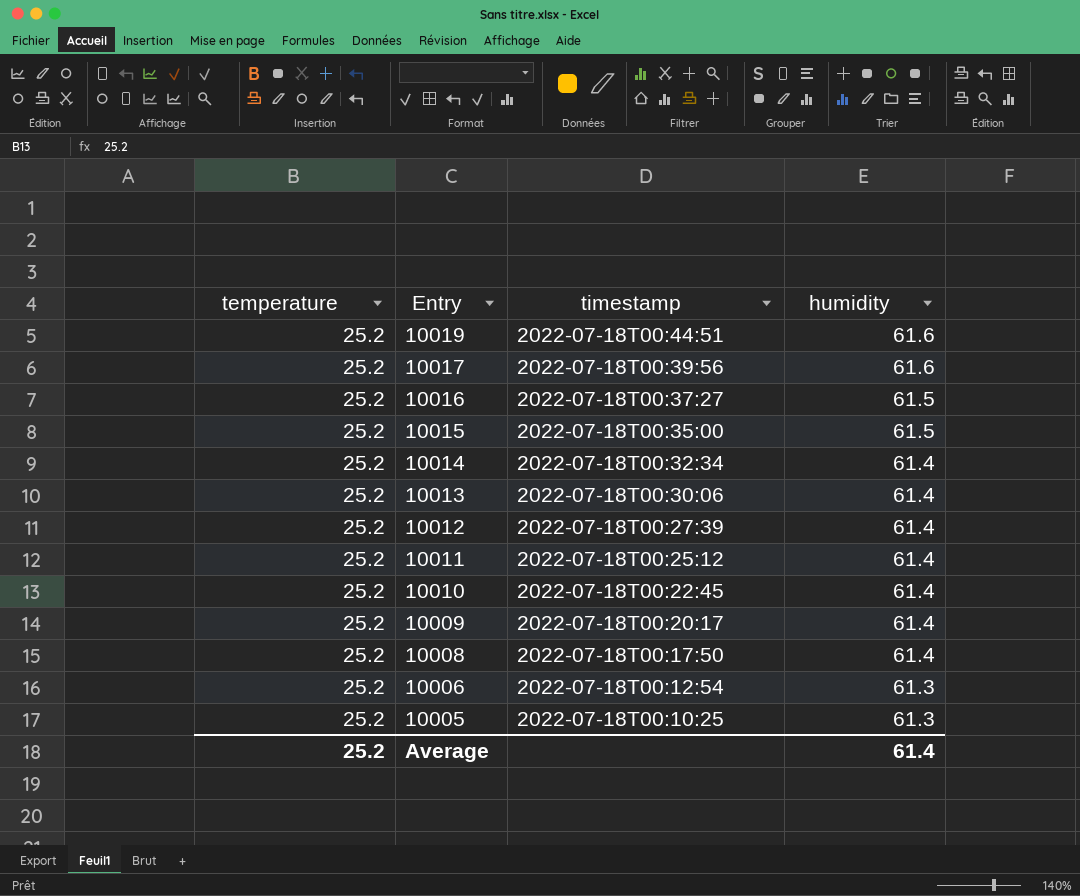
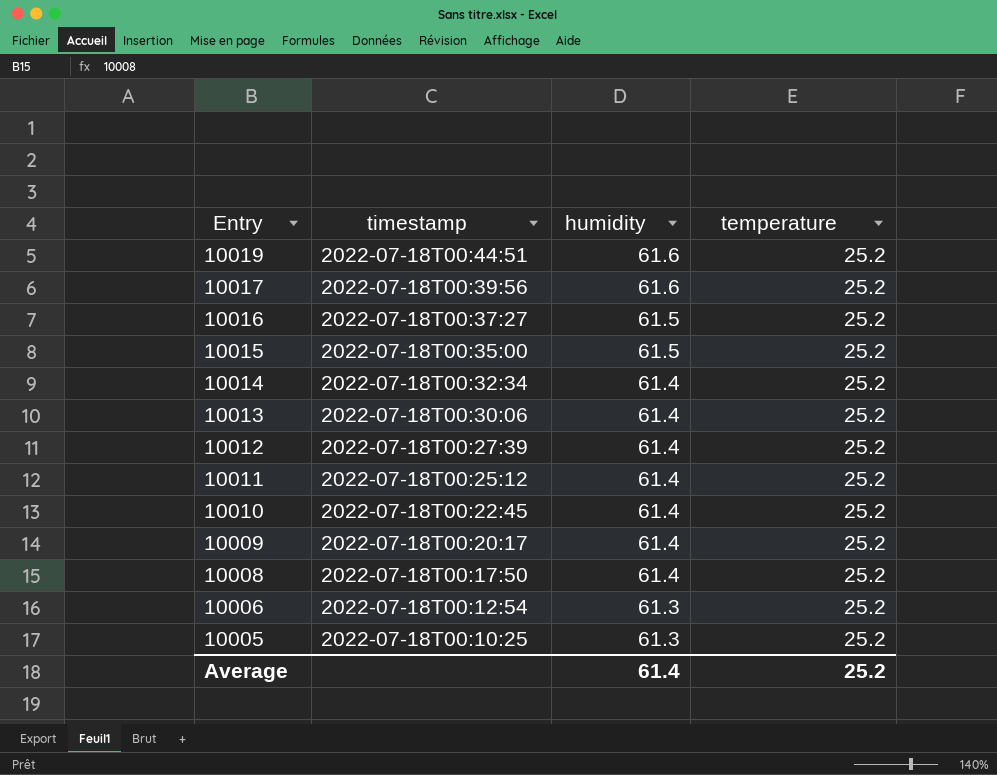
column temperature | position: 1 -> 4

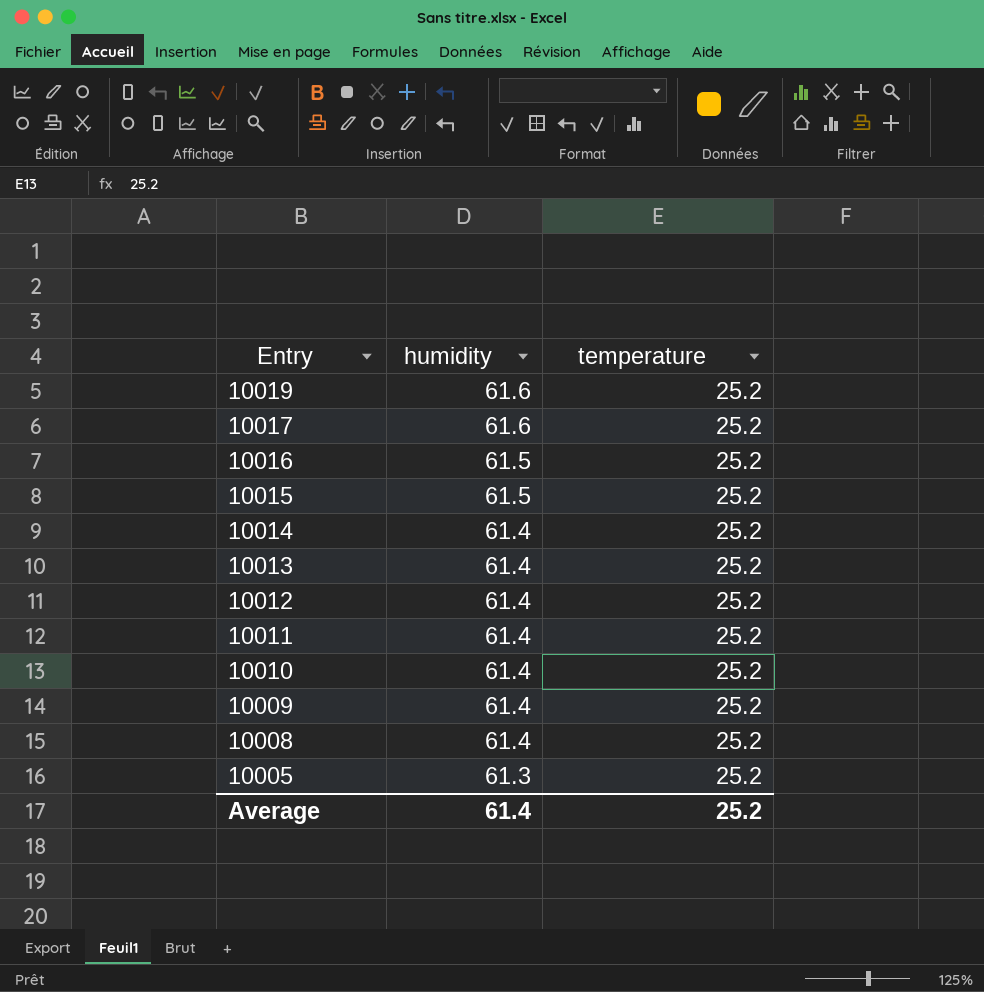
column timestamp | position: 2 -> none
row 10006: 2022-07-18T00:12:54 | 61.3 | 25.2 -> none

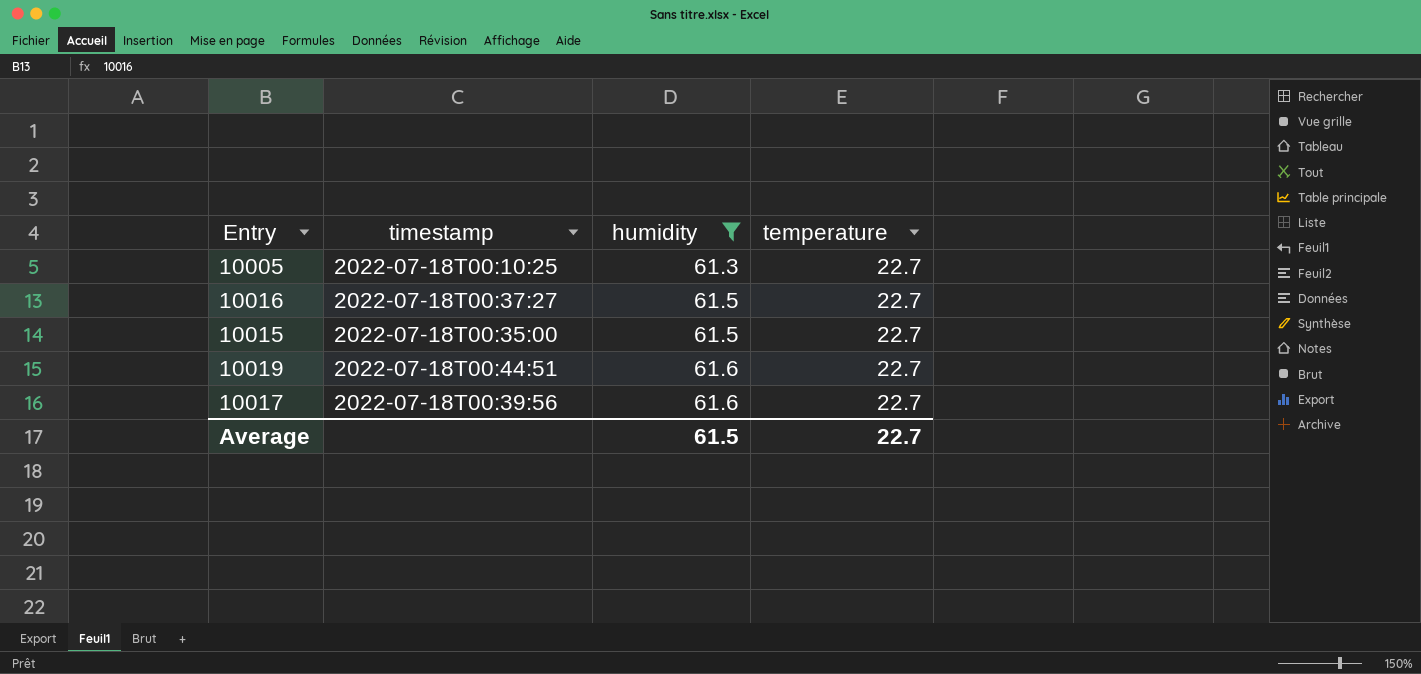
filter: none -> humidity != 61.4
row order: Entry descending -> humidity ascending
column timestamp | position: none -> 2
10005 | temperature: 25.2 -> 22.7
10016 | temperature: 25.2 -> 22.7
10015 | temperature: 25.2 -> 22.7
10019 | temperature: 25.2 -> 22.7
10017 | temperature: 25.2 -> 22.7
Average | humidity: 61.4 -> 61.5
Average | temperature: 25.2 -> 22.7

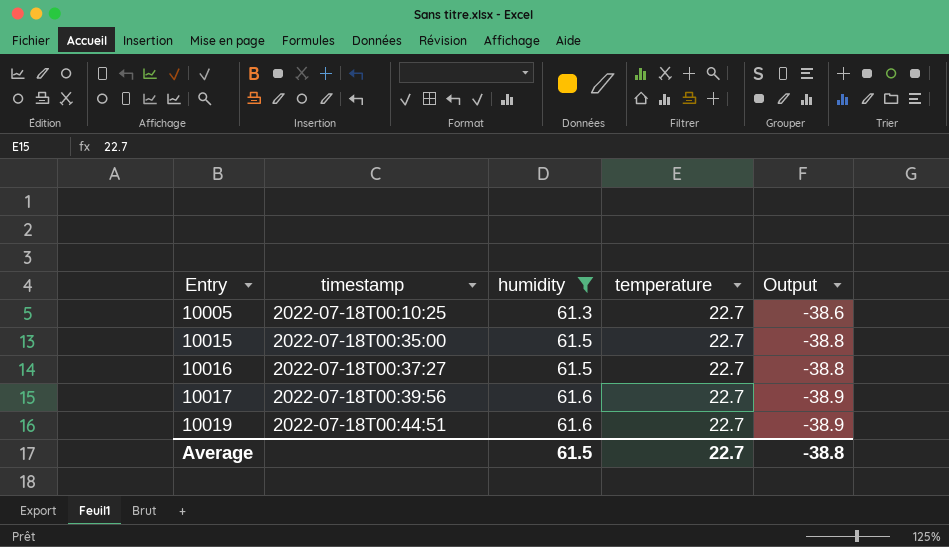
row order: humidity ascending -> Entry ascending
column Output | formula: none -> [temperature] - [humidity]

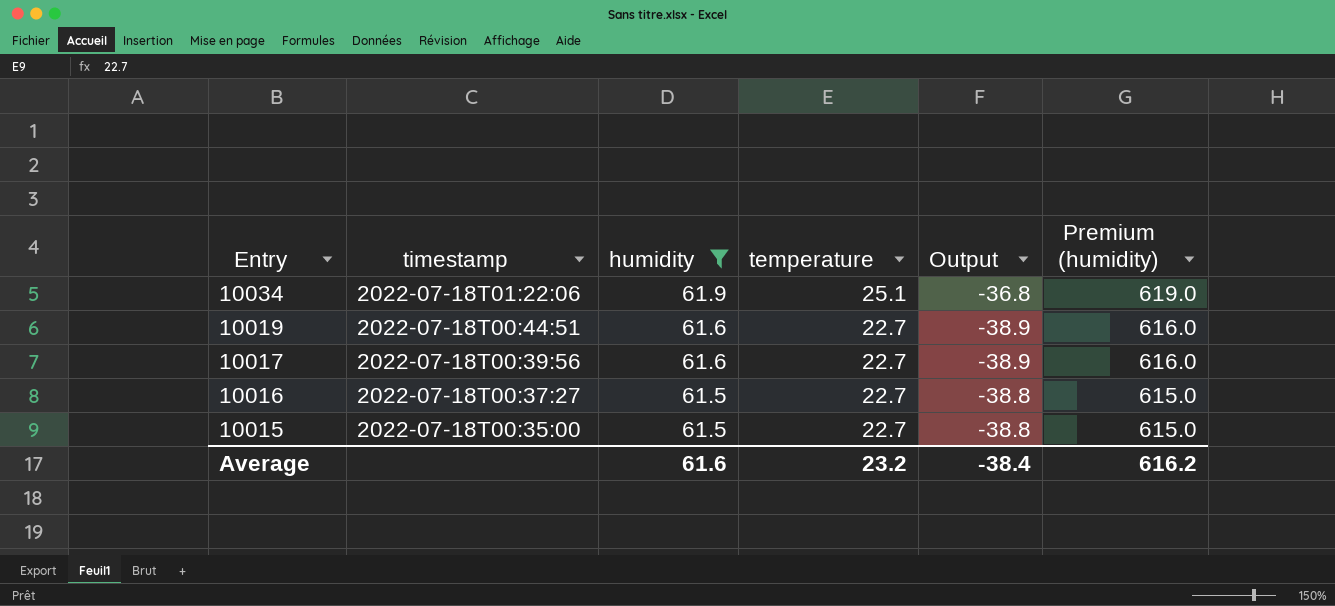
row order: Entry ascending -> Entry descending
column Premium (humidity) | formula: none -> [humidity] * 10
row 10005: 2022-07-18T00:10:25 | 61.3 | 22.7 | -38.6 -> none
row 10034: none -> 2022-07-18T01:22:06 | 61.9 | 25.1 | -36.8 | 619.0
Average | humidity: 61.5 -> 61.6
Average | temperature: 22.7 -> 23.2
Average | Output: -38.8 -> -38.4

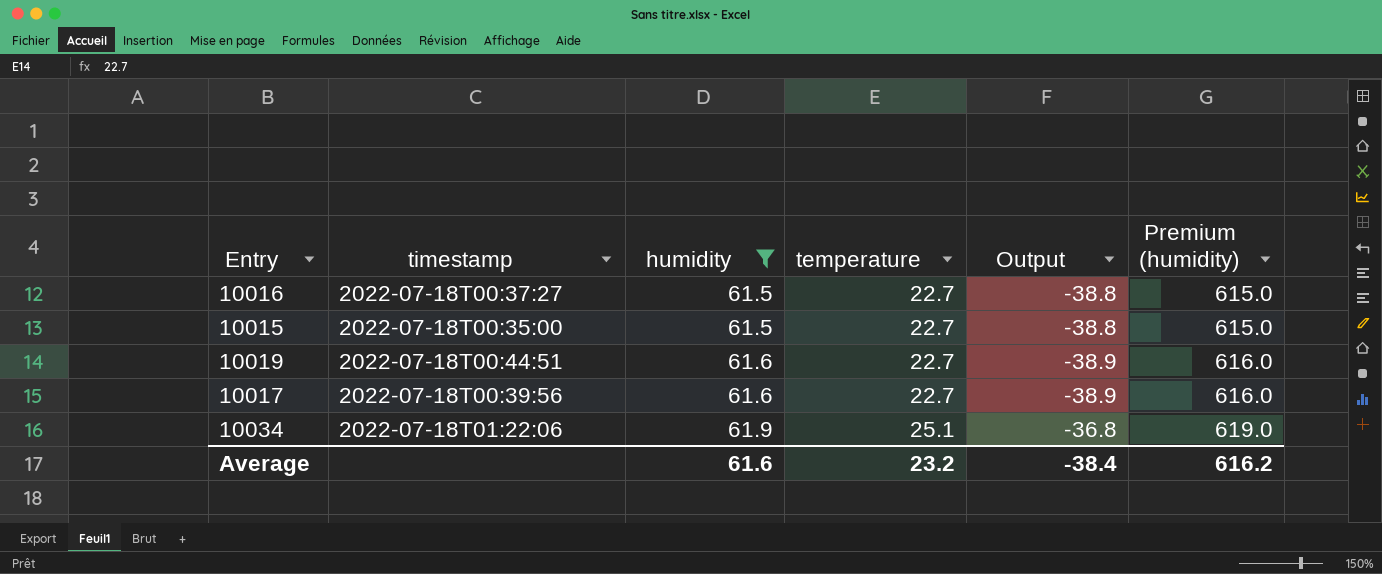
row order: Entry descending -> humidity ascending

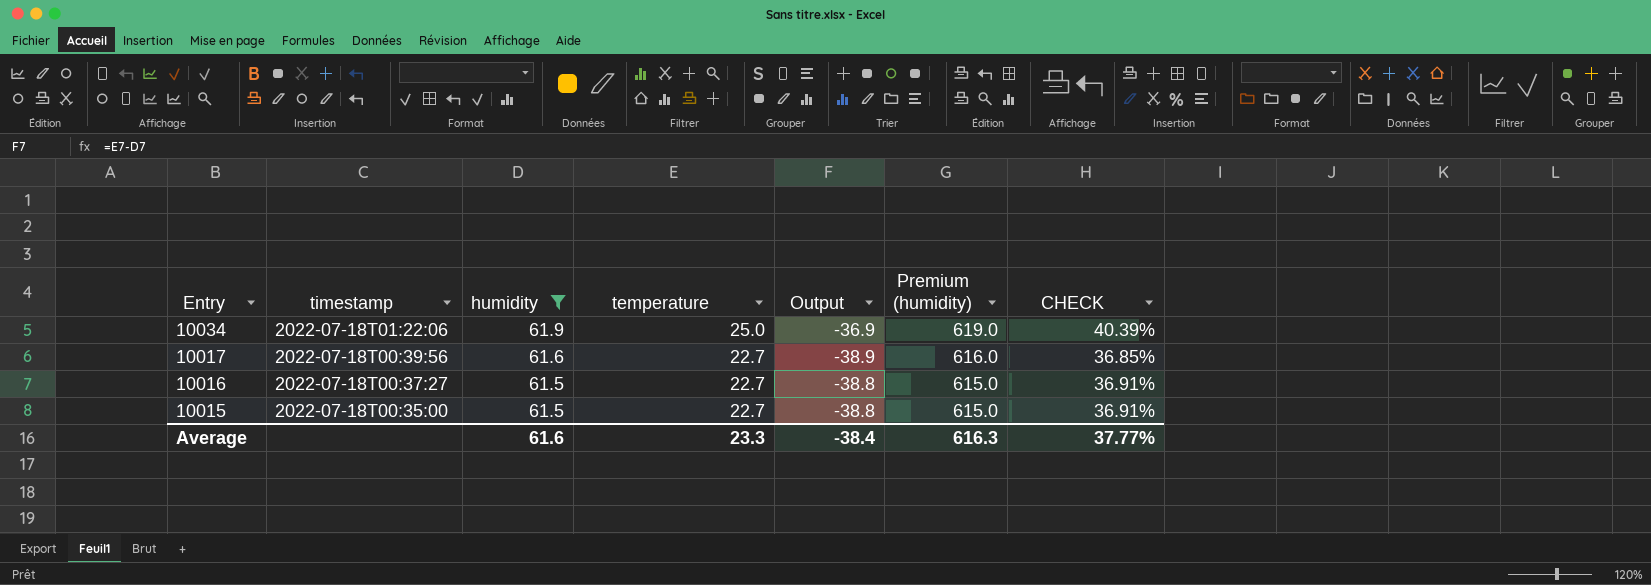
row order: humidity ascending -> Entry descending
column CHECK | formula: none -> [temperature] / [humidity]
row 10019: 2022-07-18T00:44:51 | 61.6 | 22.7 | -38.9 | 616.0 -> none
10034 | temperature: 25.1 -> 25.0
10034 | Output: -36.8 -> -36.9
Average | temperature: 23.2 -> 23.3
Average | Premium (humidity): 616.2 -> 616.3

